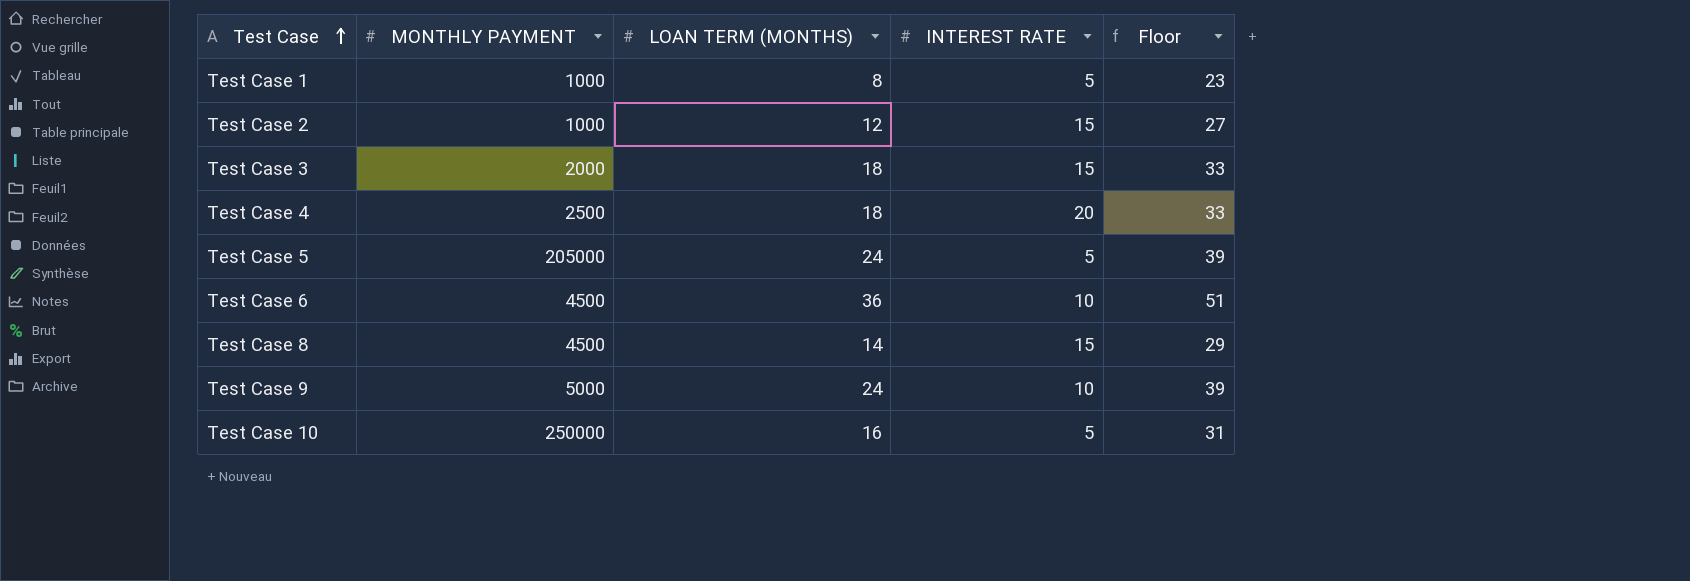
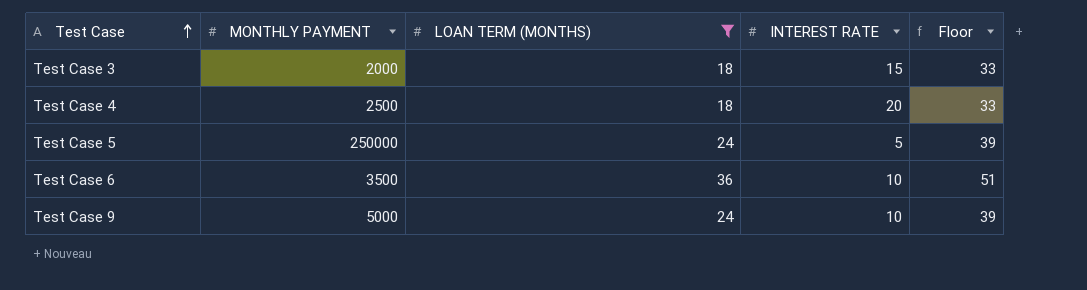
filter: none -> LOAN TERM (MONTHS) >= 18
Test Case 5 | MONTHLY PAYMENT: 205000 -> 250000
Test Case 6 | MONTHLY PAYMENT: 4500 -> 3500

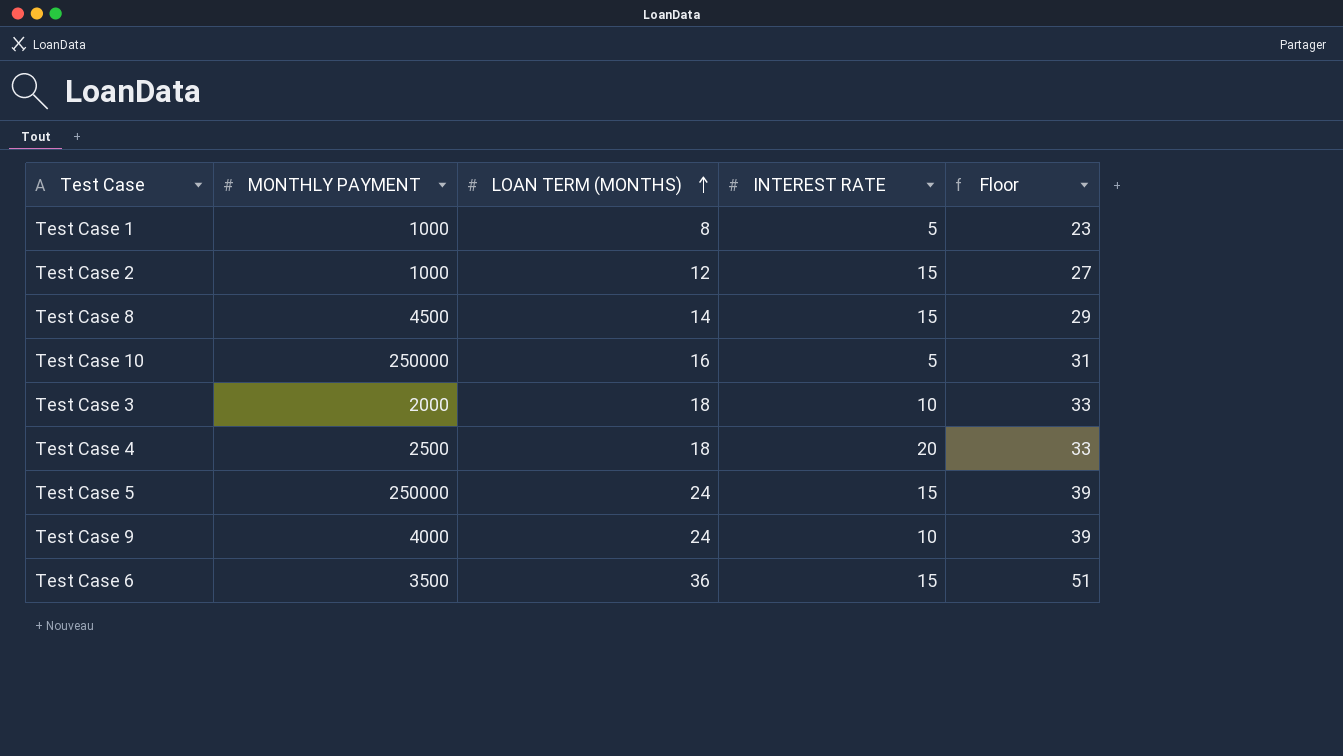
filter: LOAN TERM (MONTHS) >= 18 -> none
row order: Test Case ascending -> LOAN TERM (MONTHS) ascending
Test Case 3 | INTEREST RATE: 15 -> 10
Test Case 5 | INTEREST RATE: 5 -> 15
Test Case 9 | MONTHLY PAYMENT: 5000 -> 4000
Test Case 6 | INTEREST RATE: 10 -> 15

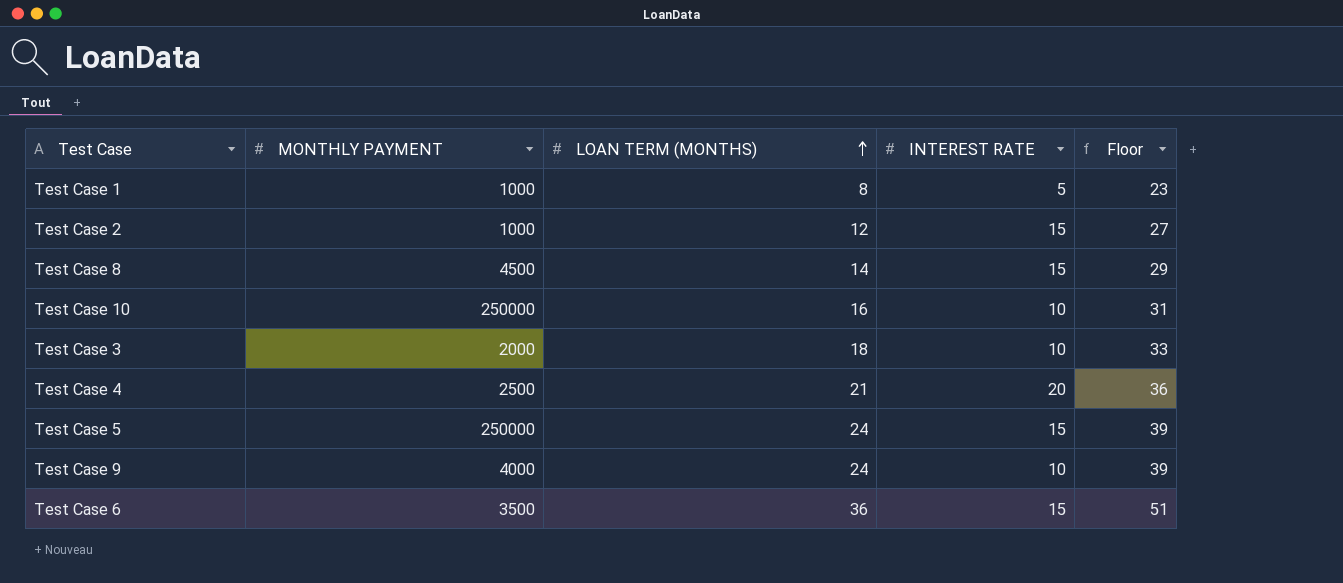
Test Case 10 | INTEREST RATE: 5 -> 10
Test Case 4 | LOAN TERM (MONTHS): 18 -> 21
Test Case 4 | Floor: 33 -> 36

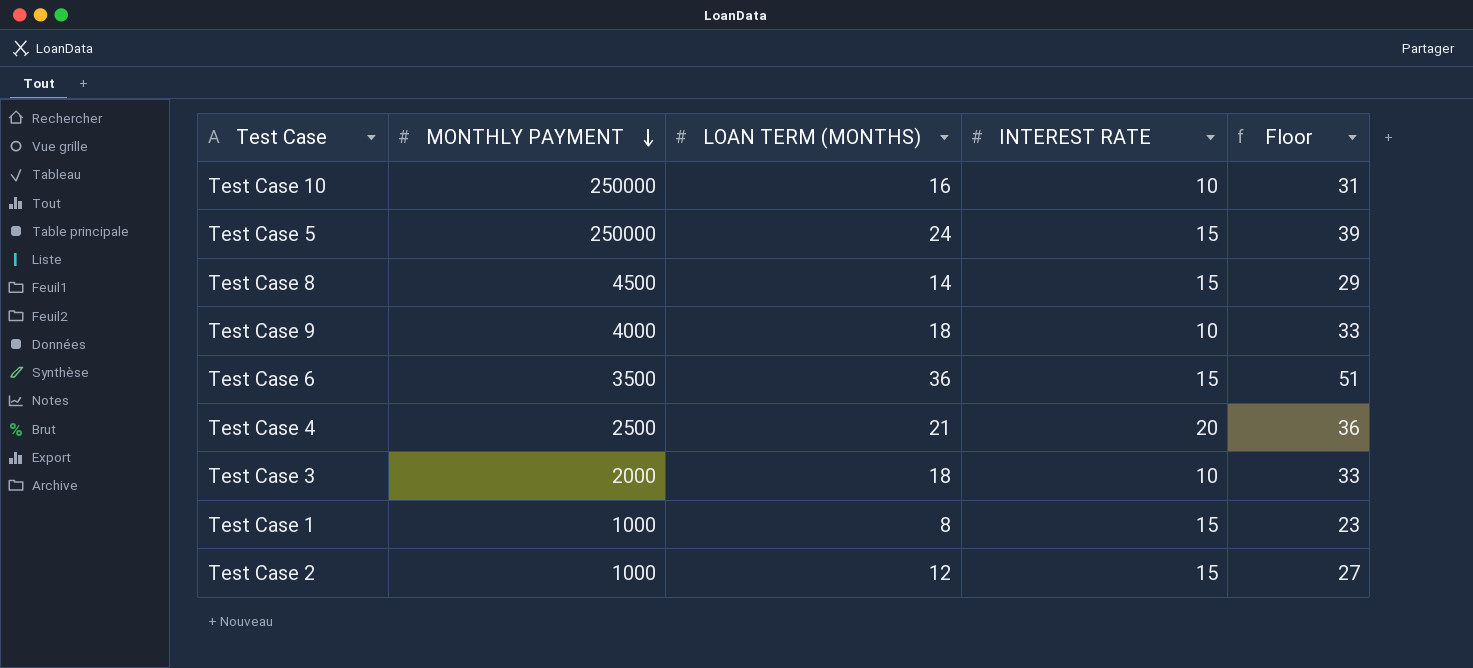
row order: LOAN TERM (MONTHS) ascending -> MONTHLY PAYMENT descending
Test Case 9 | LOAN TERM (MONTHS): 24 -> 18
Test Case 9 | Floor: 39 -> 33
Test Case 1 | INTEREST RATE: 5 -> 15

